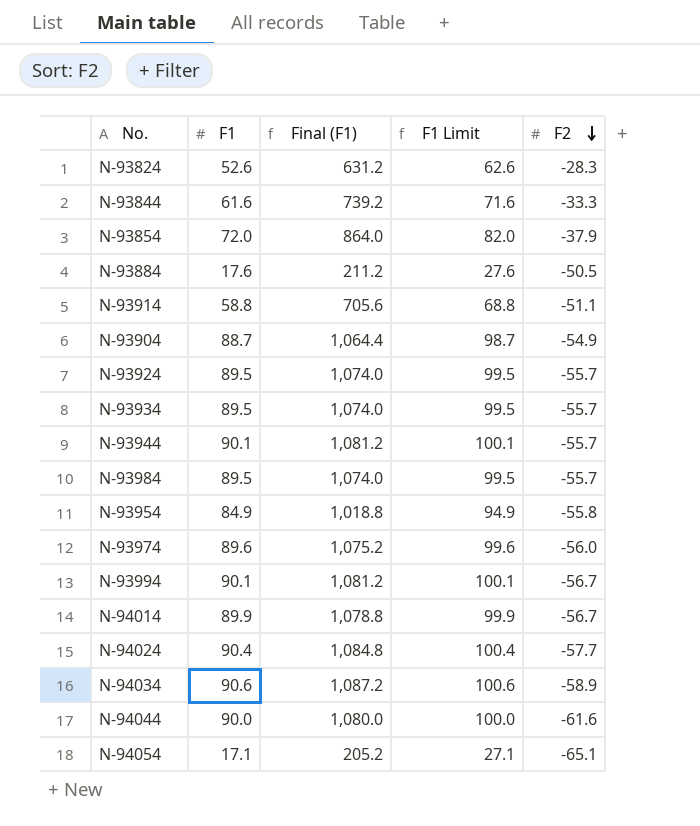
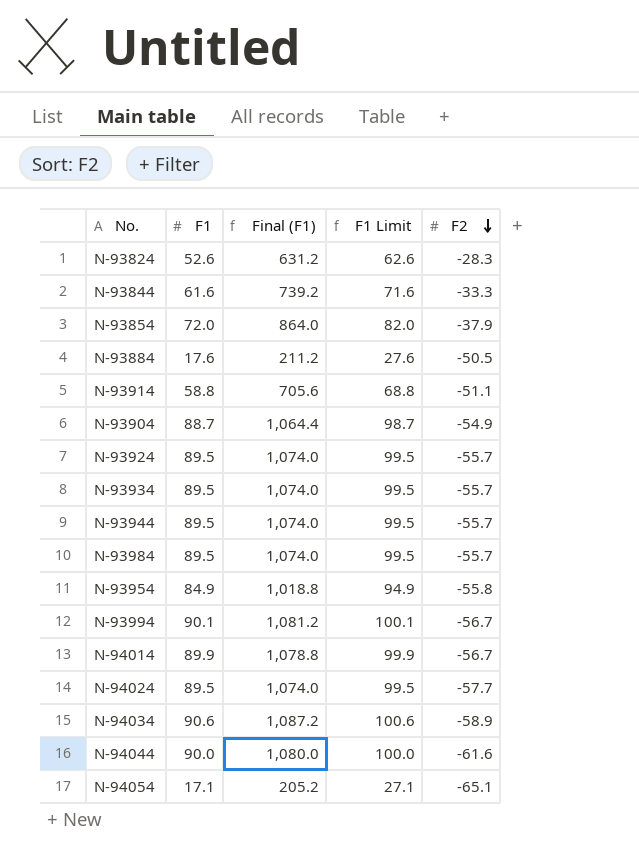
row N-93974: 89.6 | 1,075.2 | 99.6 | -56.0 -> none
N-93944 | F1: 90.1 -> 89.5
N-93944 | Final (F1): 1,081.2 -> 1,074.0
N-93944 | F1 Limit: 100.1 -> 99.5
N-94024 | F1: 90.4 -> 89.5
N-94024 | Final (F1): 1,084.8 -> 1,074.0
N-94024 | F1 Limit: 100.4 -> 99.5

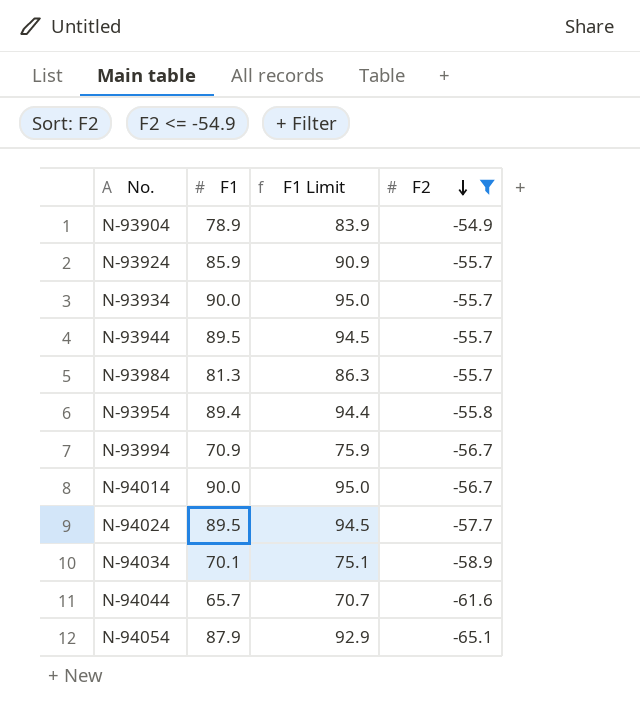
filter: none -> F2 <= -54.9
column Final (F1) | formula: [F1] * 12 -> none
column F1 Limit | formula: [F1] + 10 -> [F1] + 5
N-93904 | F1: 88.7 -> 78.9
N-93924 | F1: 89.5 -> 85.9
N-93934 | F1: 89.5 -> 90.0
N-93984 | F1: 89.5 -> 81.3
N-93954 | F1: 84.9 -> 89.4
N-93994 | F1: 90.1 -> 70.9
N-94014 | F1: 89.9 -> 90.0
N-94034 | F1: 90.6 -> 70.1
N-94044 | F1: 90.0 -> 65.7
N-94054 | F1: 17.1 -> 87.9

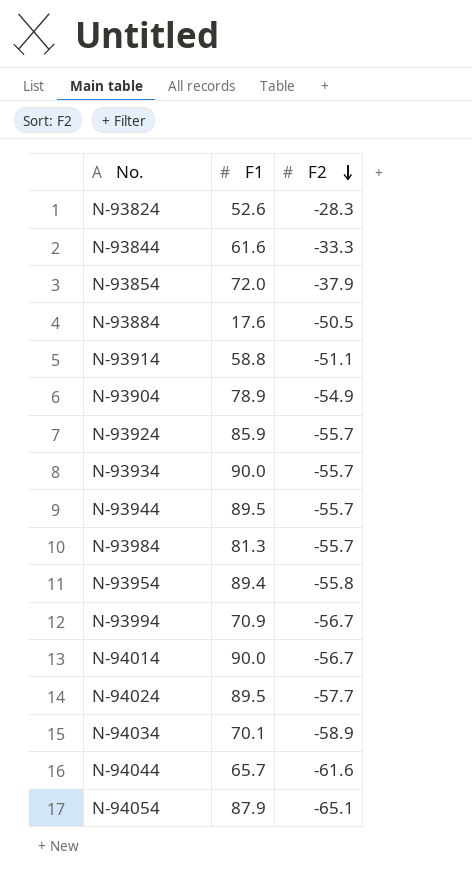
filter: F2 <= -54.9 -> none
column F1 Limit | formula: [F1] + 5 -> none

